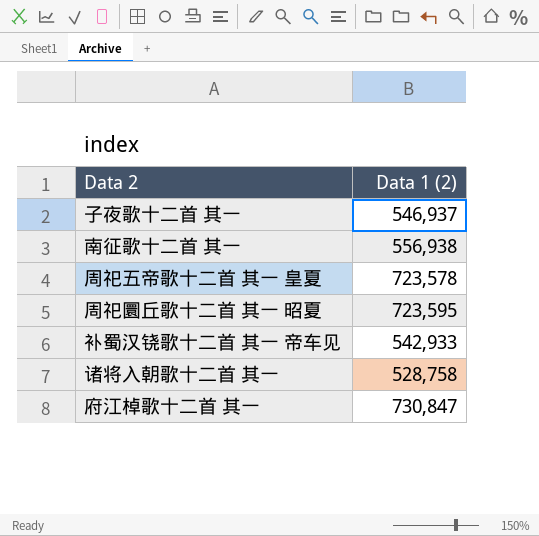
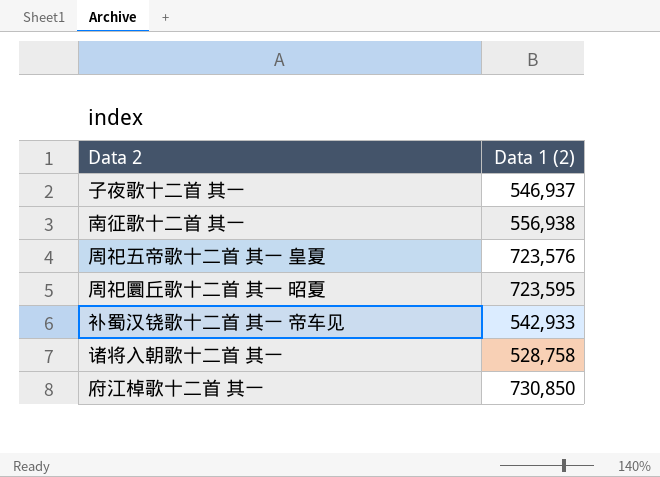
周祀五帝歌十二首 其一 皇夏 | Data 1 (2): 723,578 -> 723,576
府江棹歌十二首 其一 | Data 1 (2): 730,847 -> 730,850

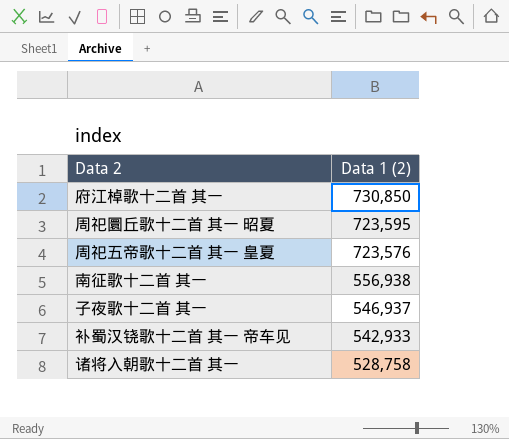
row order: none -> Data 1 (2) descending

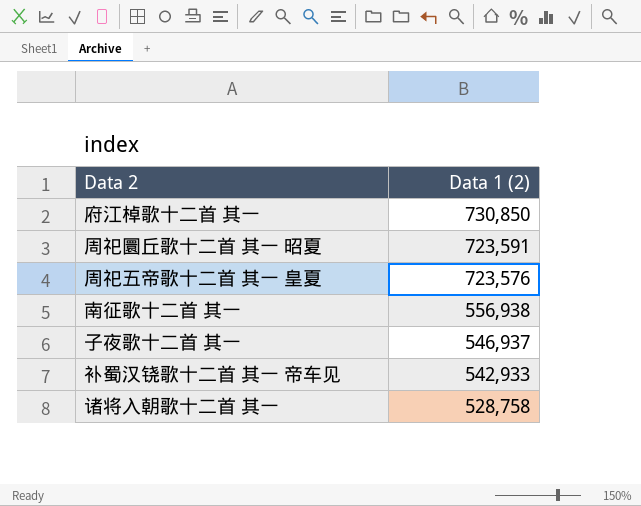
周祀圜丘歌十二首 其一 昭夏 | Data 1 (2): 723,595 -> 723,591

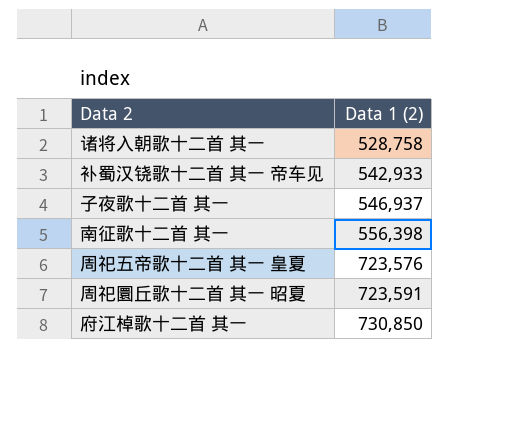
row order: Data 1 (2) descending -> Data 1 (2) ascending
南征歌十二首 其一 | Data 1 (2): 556,938 -> 556,398

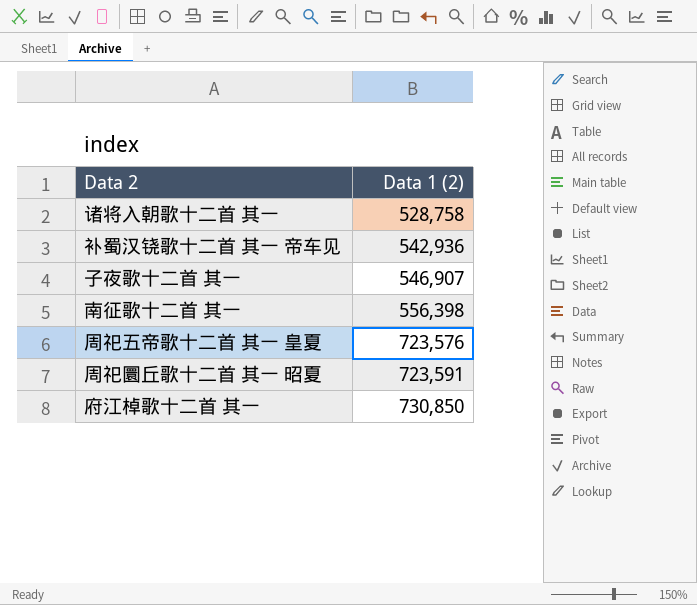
补蜀汉铙歌十二首 其一 帝车见 | Data 1 (2): 542,933 -> 542,936
子夜歌十二首 其一 | Data 1 (2): 546,937 -> 546,907

